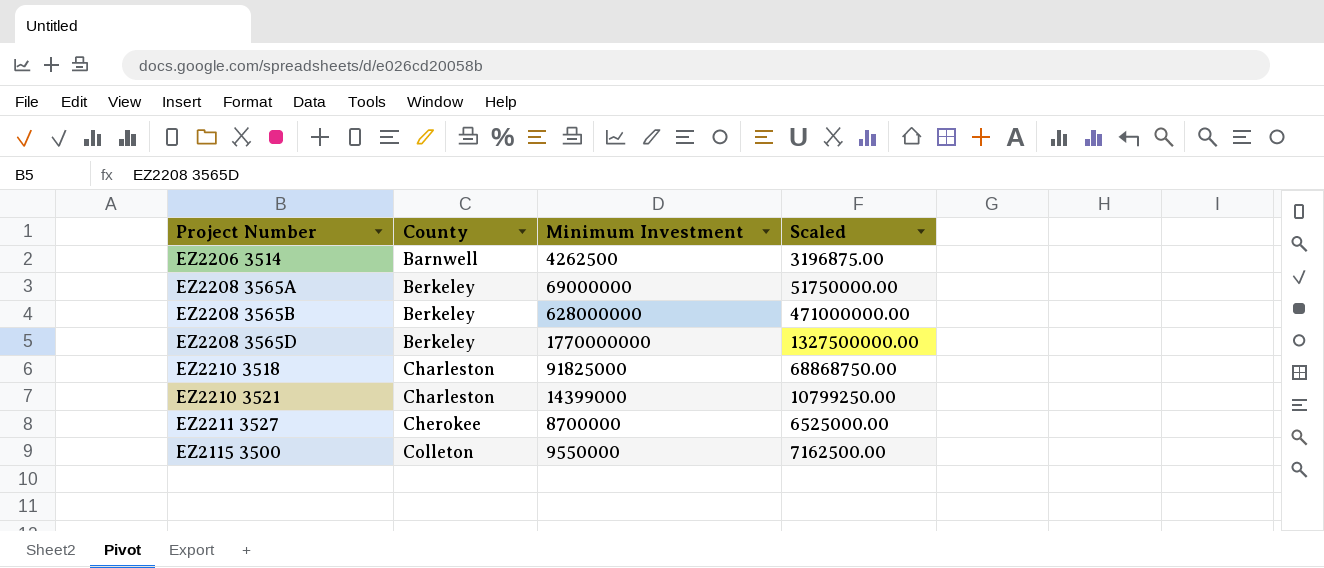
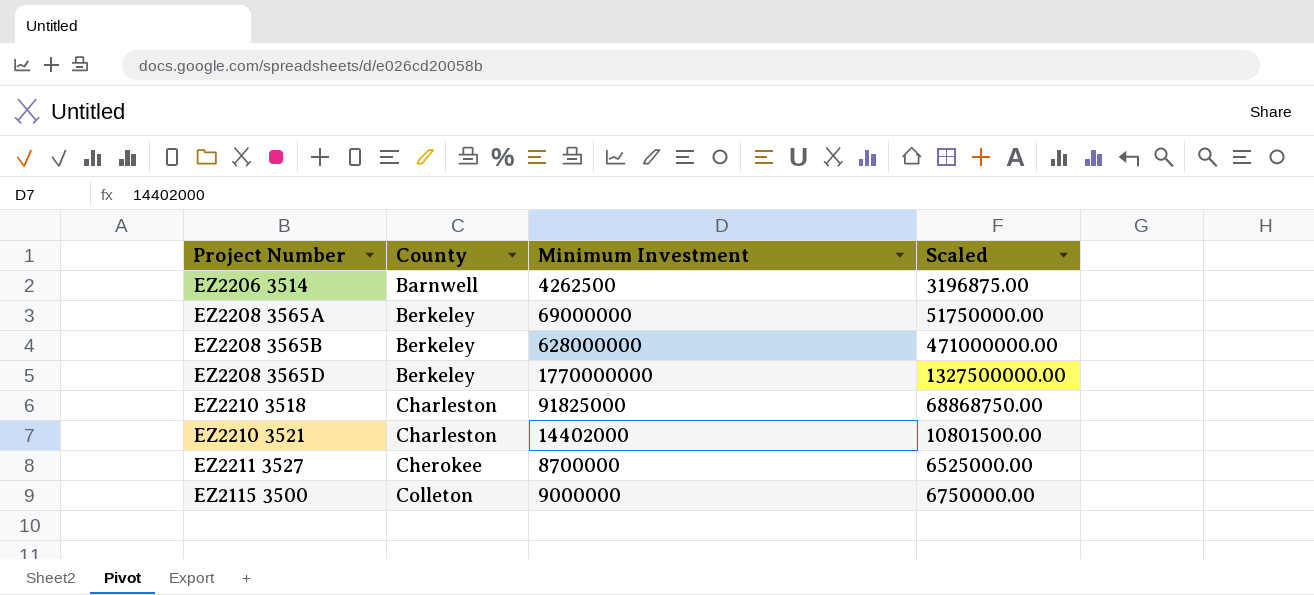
EZ2210 3521 | Minimum Investment: 14399000 -> 14402000
EZ2210 3521 | Scaled: 10799250.00 -> 10801500.00
EZ2115 3500 | Minimum Investment: 9550000 -> 9000000
EZ2115 3500 | Scaled: 7162500.00 -> 6750000.00

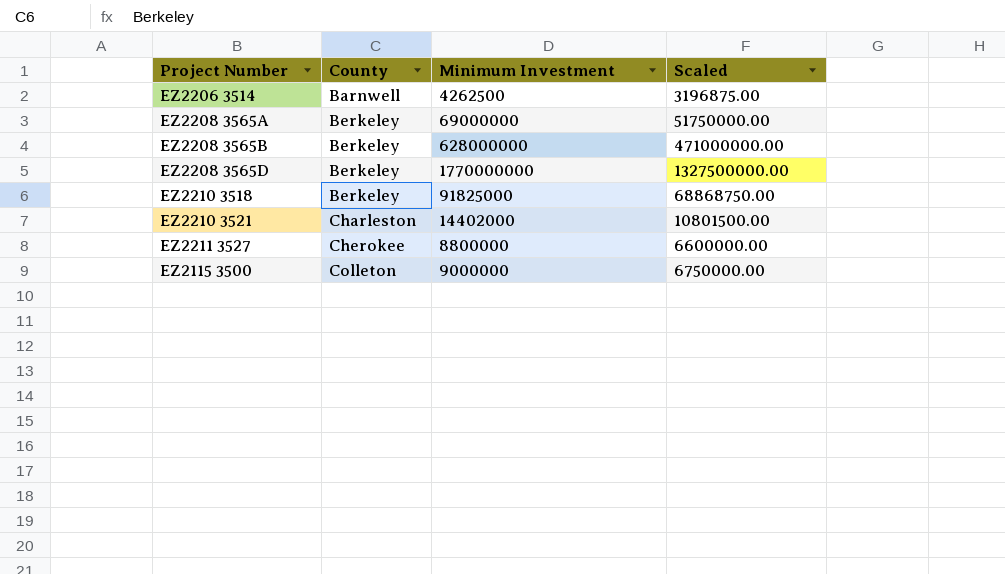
EZ2210 3518 | County: Charleston -> Berkeley
EZ2211 3527 | Minimum Investment: 8700000 -> 8800000
EZ2211 3527 | Scaled: 6525000.00 -> 6600000.00

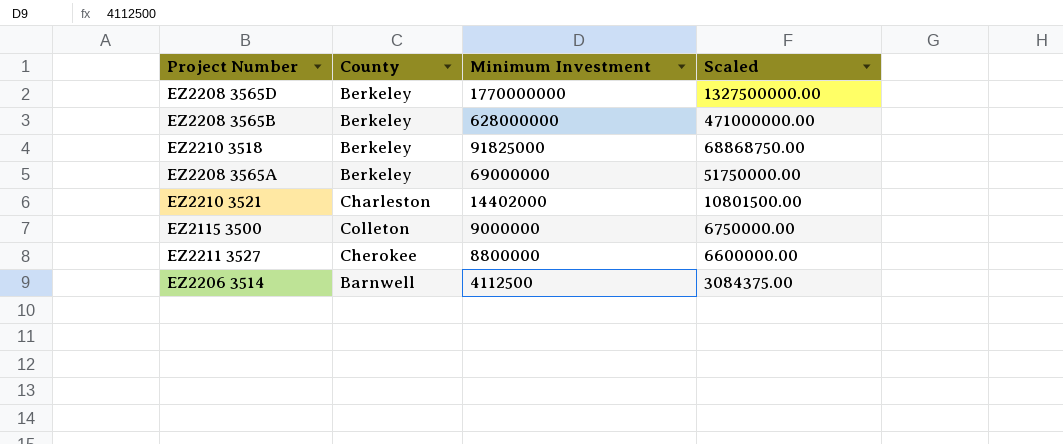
row order: County ascending -> Minimum Investment descending
EZ2206 3514 | Minimum Investment: 4262500 -> 4112500
EZ2206 3514 | Scaled: 3196875.00 -> 3084375.00

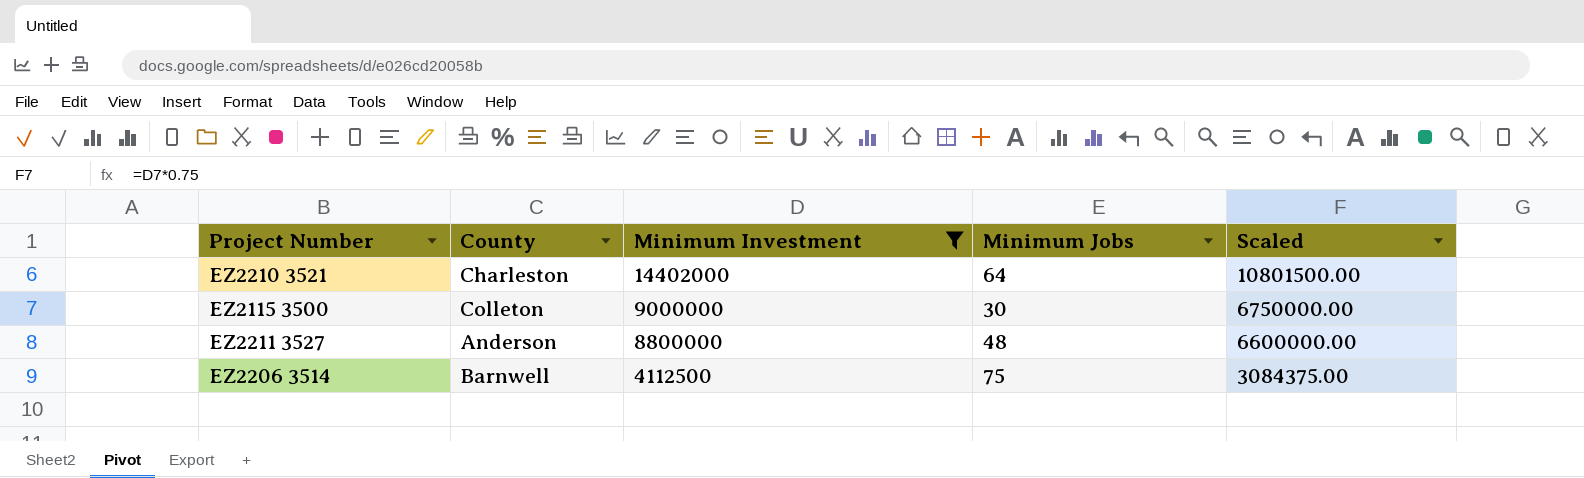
filter: none -> Minimum Investment <= 14402000
column Minimum Jobs | position: none -> 4
EZ2211 3527 | County: Cherokee -> Anderson

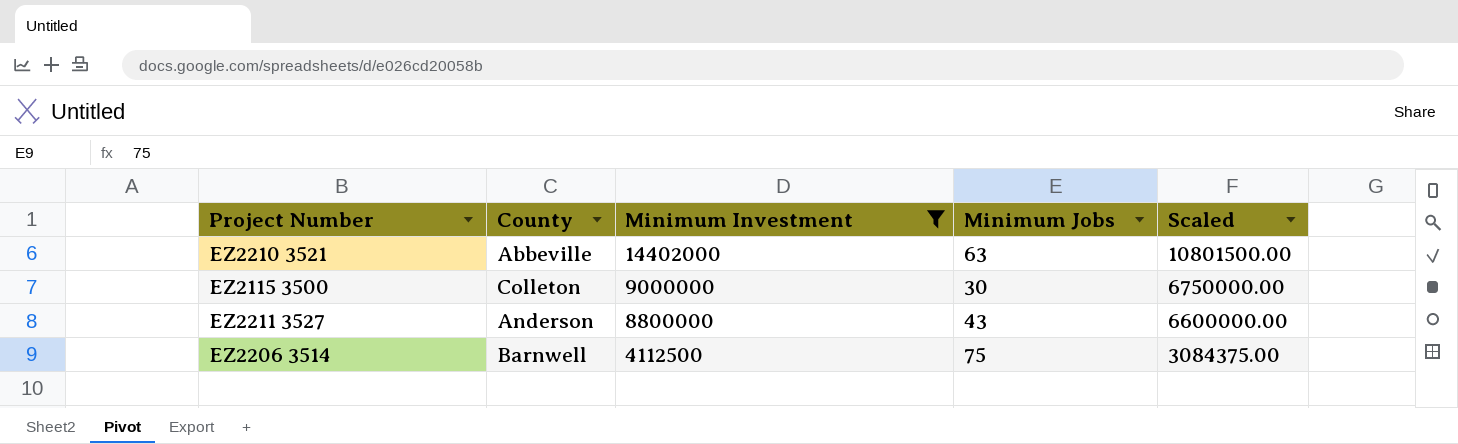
EZ2210 3521 | County: Charleston -> Abbeville
EZ2210 3521 | Minimum Jobs: 64 -> 63
EZ2211 3527 | Minimum Jobs: 48 -> 43

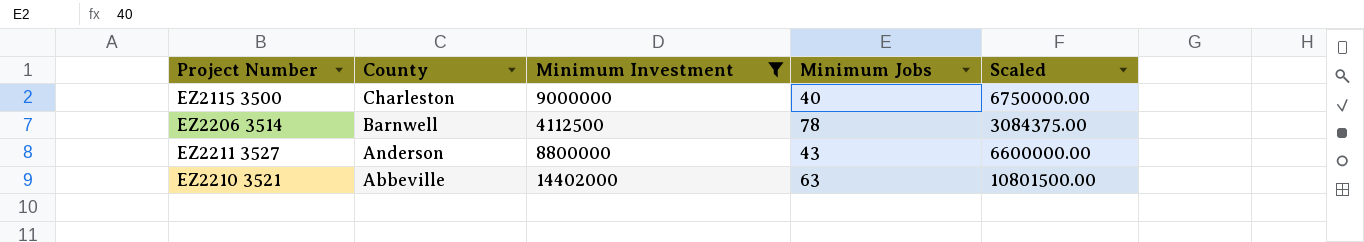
row order: Minimum Investment descending -> County descending
EZ2115 3500 | County: Colleton -> Charleston
EZ2115 3500 | Minimum Jobs: 30 -> 40
EZ2206 3514 | Minimum Jobs: 75 -> 78

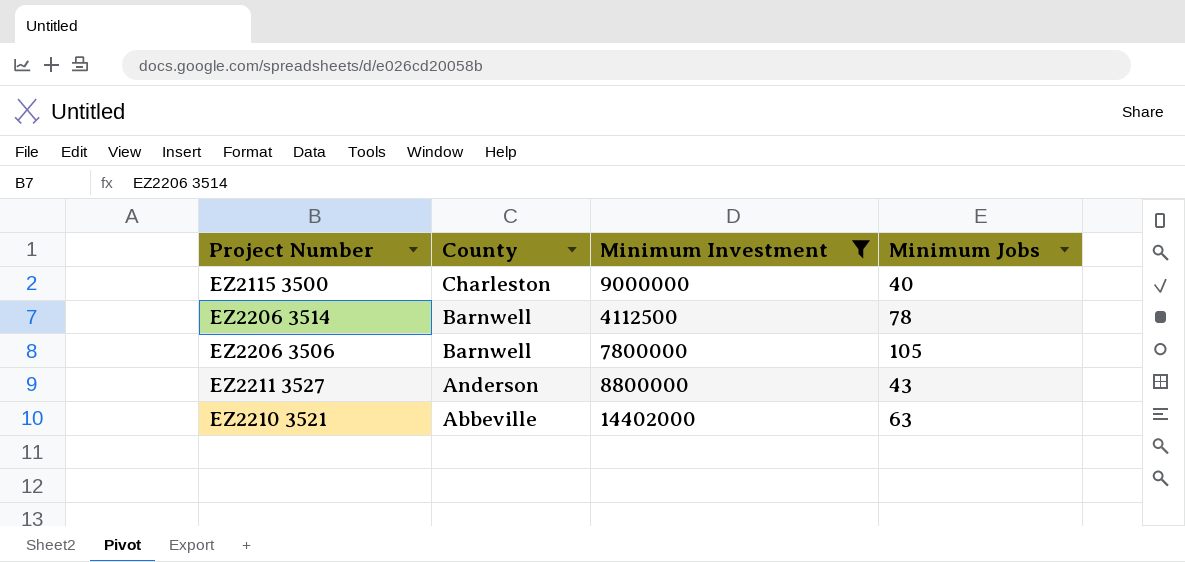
column Scaled | formula: [Minimum Investment] * 0.75 -> none
row EZ2206 3506: none -> Barnwell | 7800000 | 105

